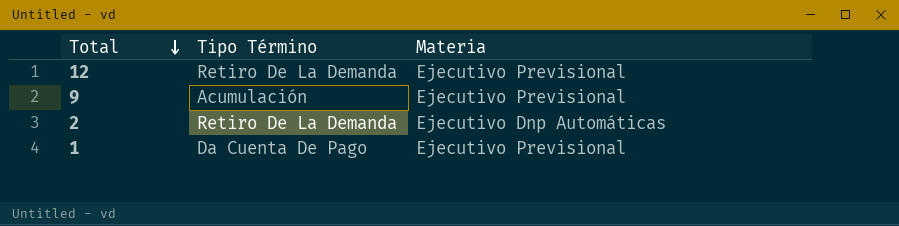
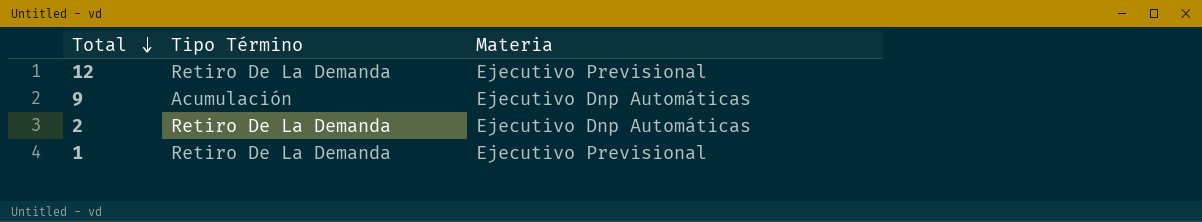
9 | Materia: Ejecutivo Previsional -> Ejecutivo Dnp Automáticas
1 | Tipo Término: Da Cuenta De Pago -> Retiro De La Demanda

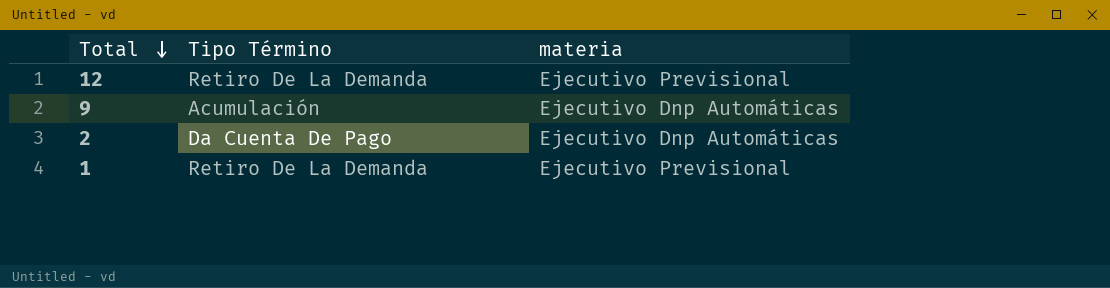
column name: Materia -> materia
2 | Tipo Término: Retiro De La Demanda -> Da Cuenta De Pago

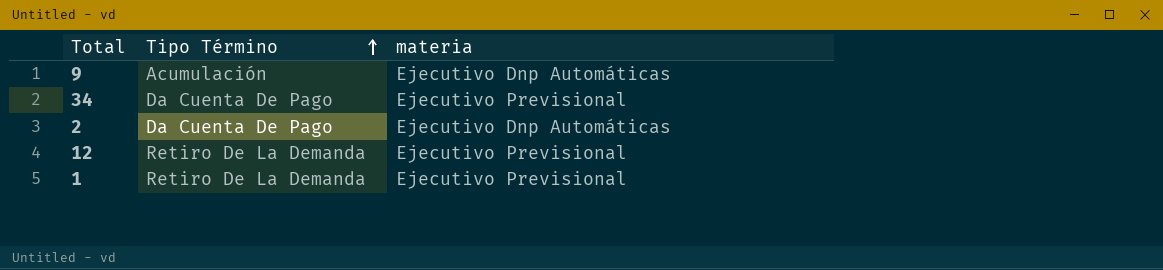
row order: Total descending -> Tipo Término ascending
row 34: none -> Da Cuenta De Pago | Ejecutivo Previsional

